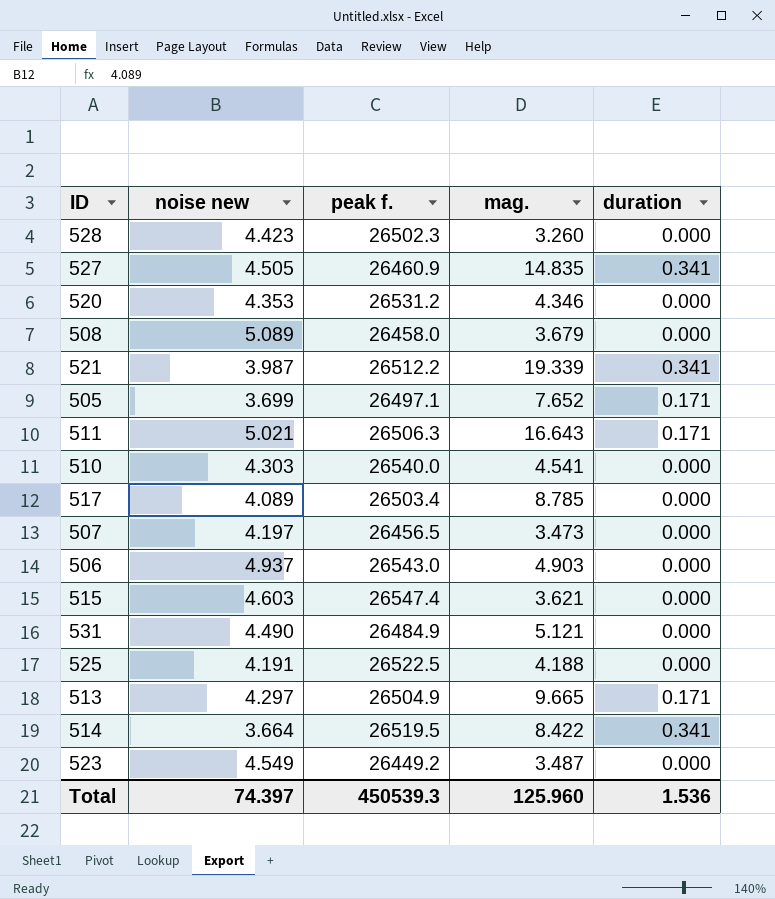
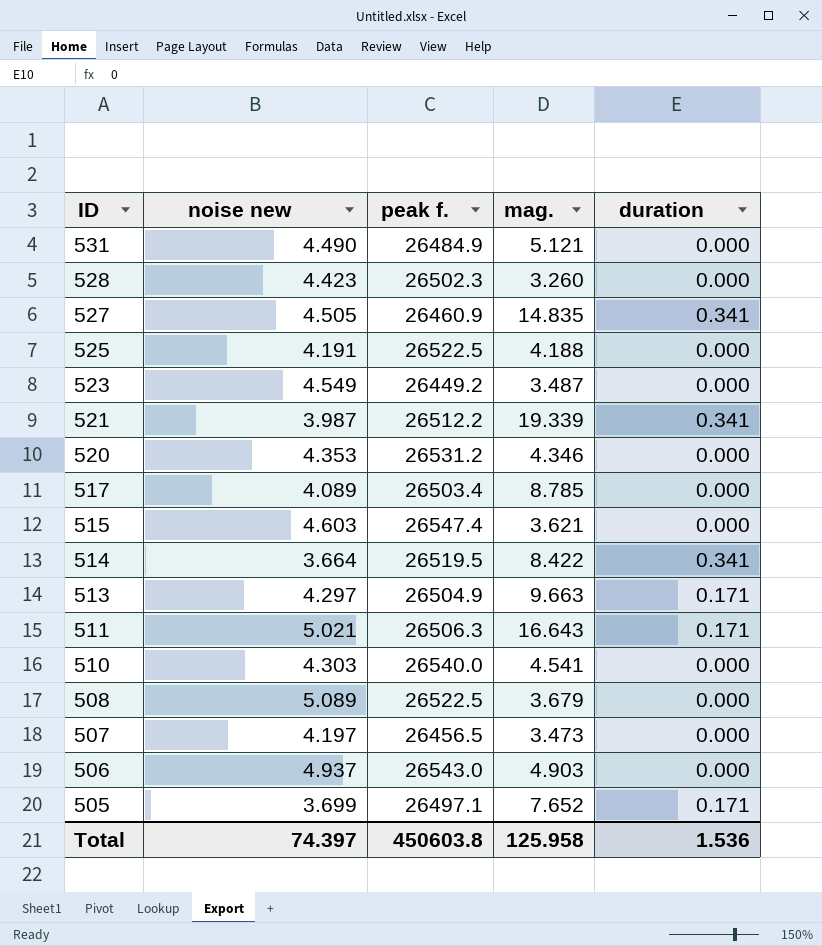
row order: none -> ID descending
513 | mag.: 9.665 -> 9.663
508 | peak f.: 26458.0 -> 26522.5
Total | peak f.: 450539.3 -> 450603.8
Total | mag.: 125.960 -> 125.958

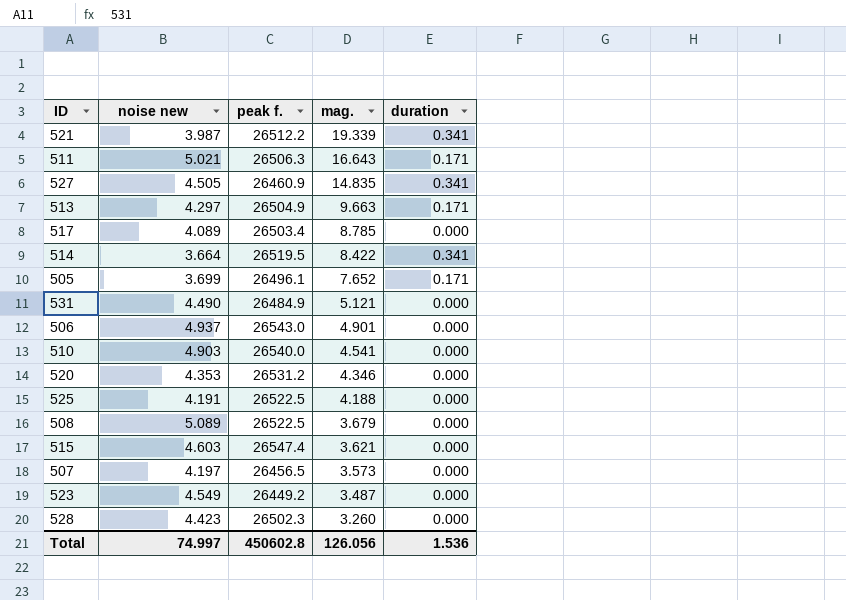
row order: ID descending -> mag. descending
505 | peak f.: 26497.1 -> 26496.1
506 | mag.: 4.903 -> 4.901
510 | noise new: 4.303 -> 4.903
507 | mag.: 3.473 -> 3.573
Total | noise new: 74.397 -> 74.997
Total | peak f.: 450603.8 -> 450602.8
Total | mag.: 125.958 -> 126.056

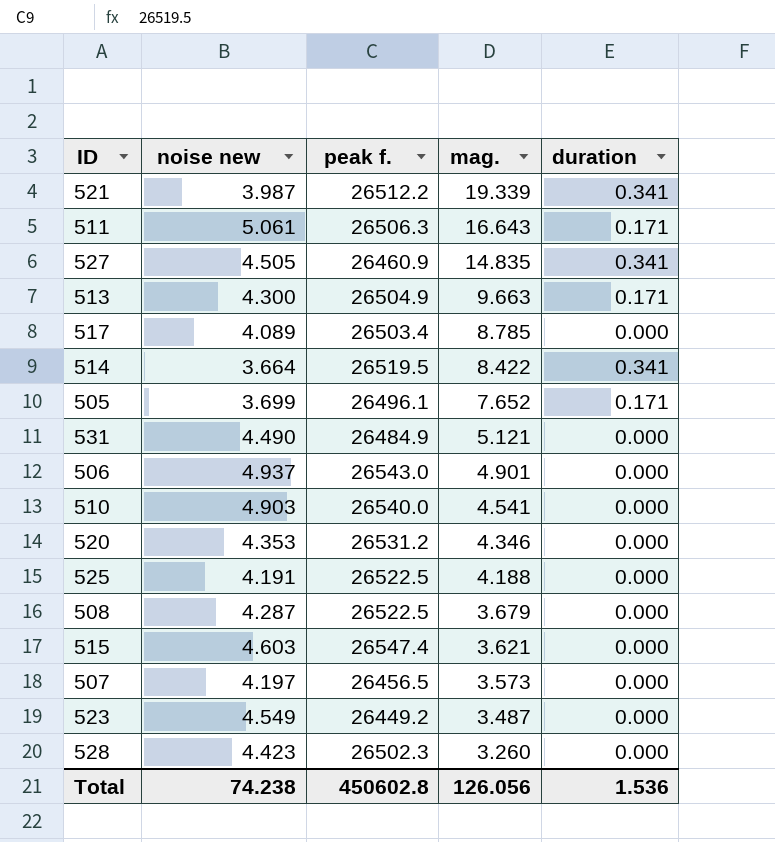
511 | noise new: 5.021 -> 5.061
513 | noise new: 4.297 -> 4.300
508 | noise new: 5.089 -> 4.287
Total | noise new: 74.997 -> 74.238

